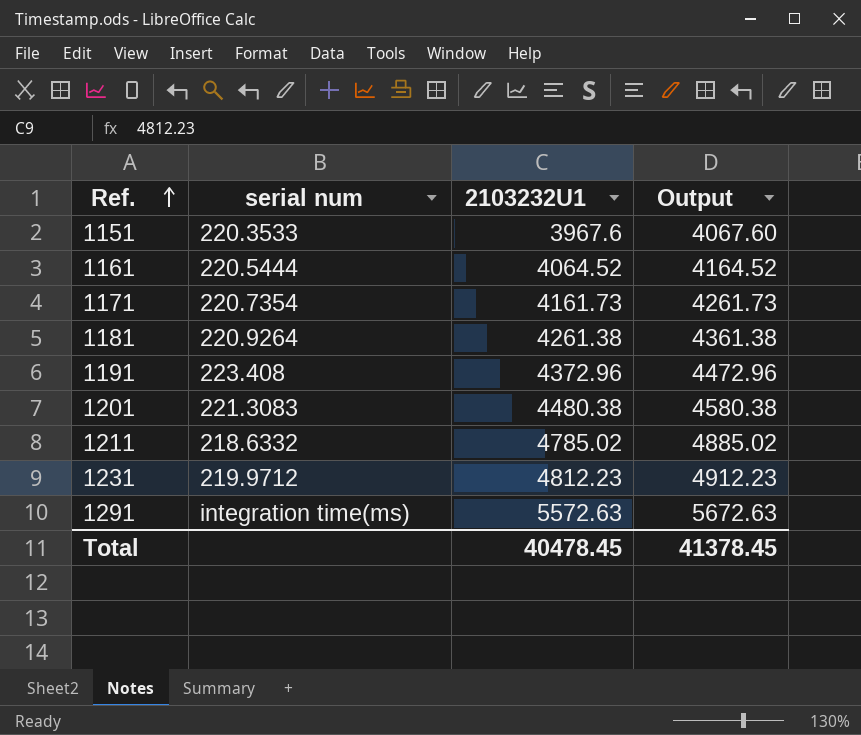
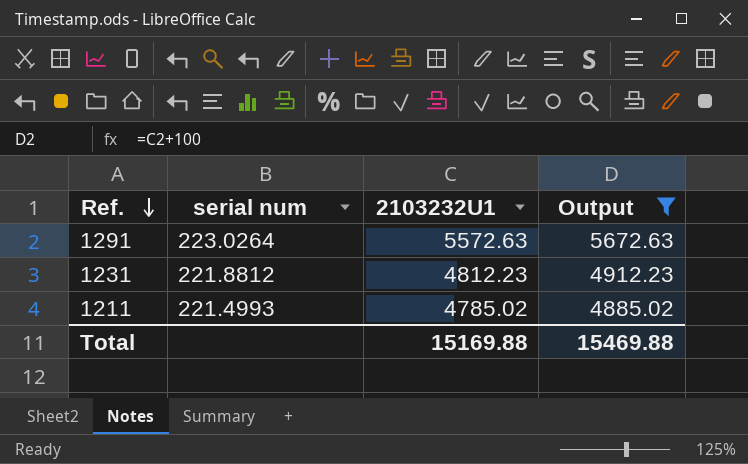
filter: none -> Output >= 4885.02
row order: Ref. ascending -> Ref. descending
1291 | serial num: integration time(ms) -> 223.0264
1231 | serial num: 219.9712 -> 221.8812
1211 | serial num: 218.6332 -> 221.4993
Total | 2103232U1: 40478.45 -> 15169.88
Total | Output: 41378.45 -> 15469.88

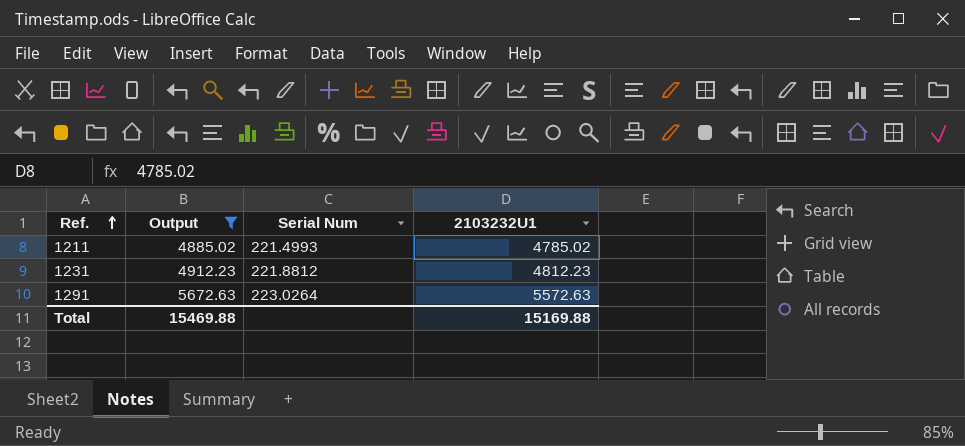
row order: Ref. descending -> Ref. ascending
column Output | position: 4 -> 2
column name: serial num -> Serial Num

